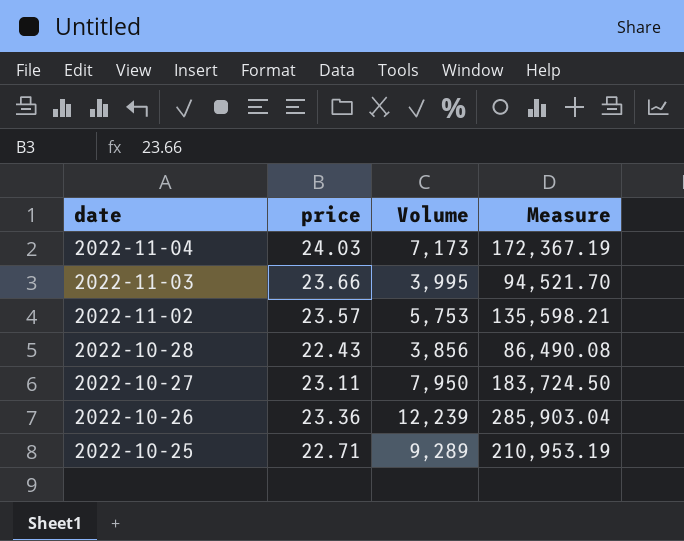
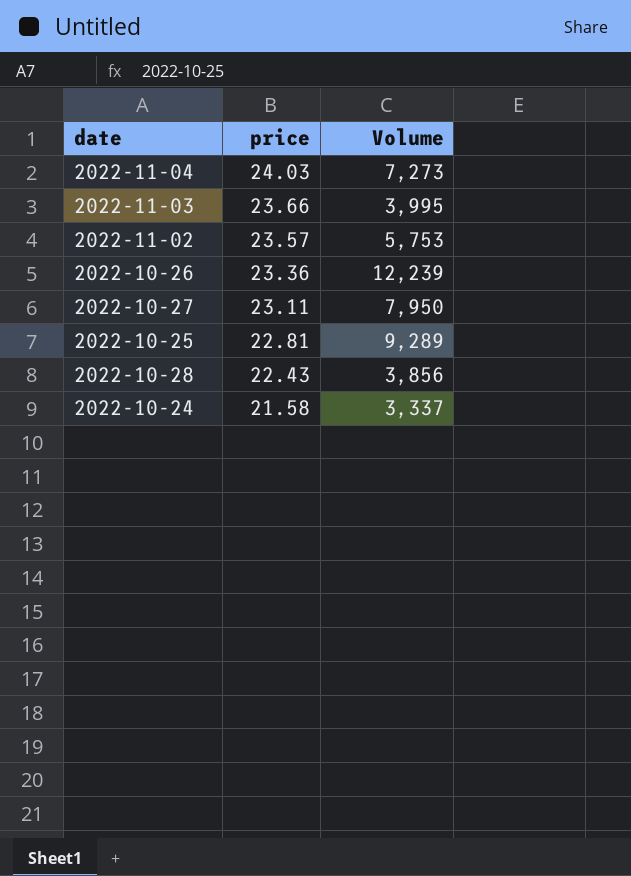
row order: date descending -> price descending
column Measure | formula: [price] * [Volume] -> none
2022-11-04 | Volume: 7,173 -> 7,273
2022-10-25 | price: 22.71 -> 22.81
row 2022-10-24: none -> 21.58 | 3,337

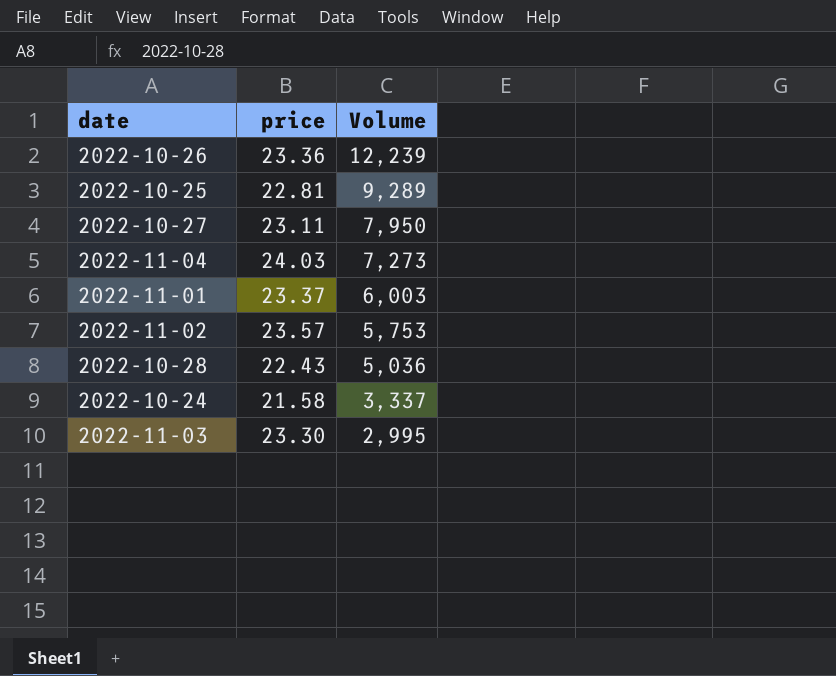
row order: price descending -> Volume descending
row 2022-11-01: none -> 23.37 | 6,003
2022-10-28 | Volume: 3,856 -> 5,036
2022-11-03 | price: 23.66 -> 23.30
2022-11-03 | Volume: 3,995 -> 2,995

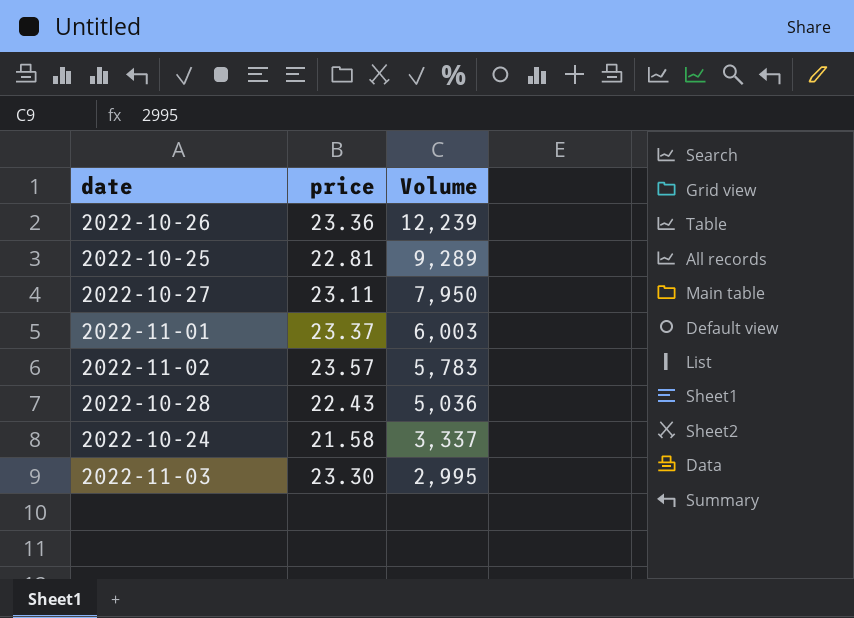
row 2022-11-04: 24.03 | 7,273 -> none
2022-11-02 | Volume: 5,753 -> 5,783

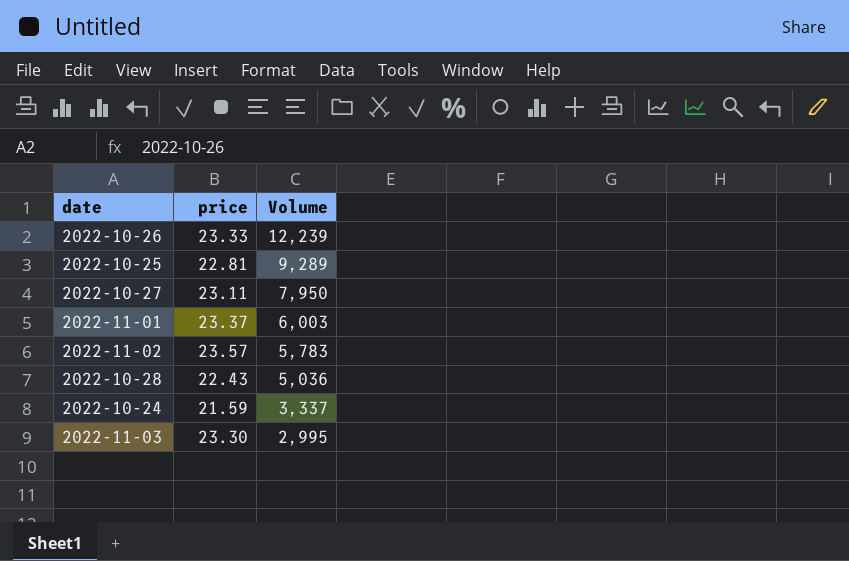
2022-10-26 | price: 23.36 -> 23.33
2022-10-24 | price: 21.58 -> 21.59

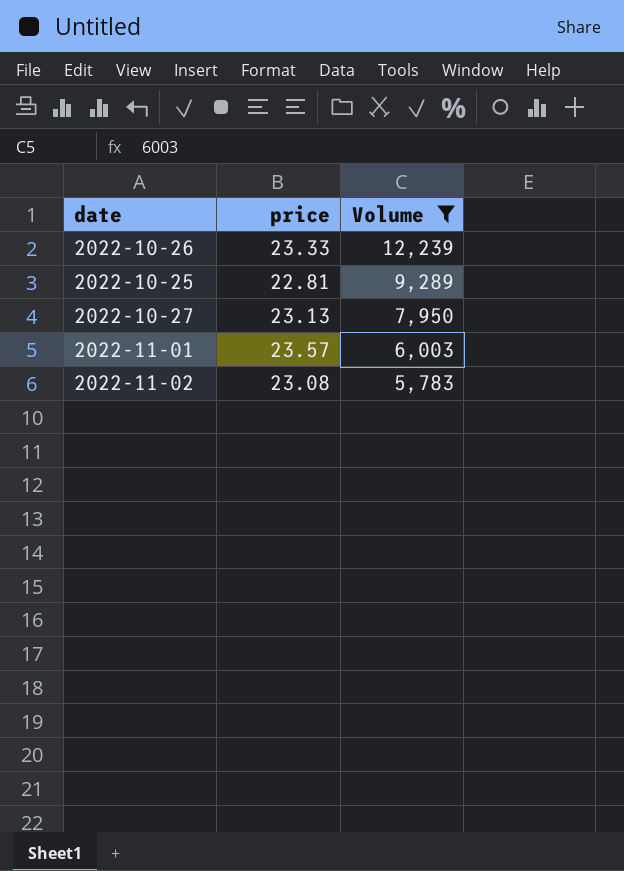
filter: none -> Volume >= 5,783
2022-10-27 | price: 23.11 -> 23.13
2022-11-01 | price: 23.37 -> 23.57
2022-11-02 | price: 23.57 -> 23.08

